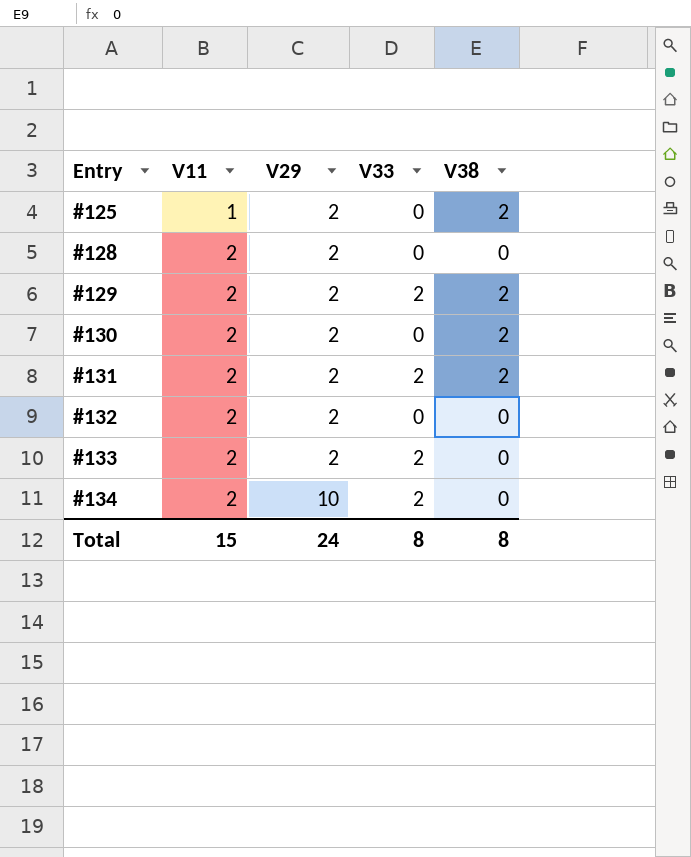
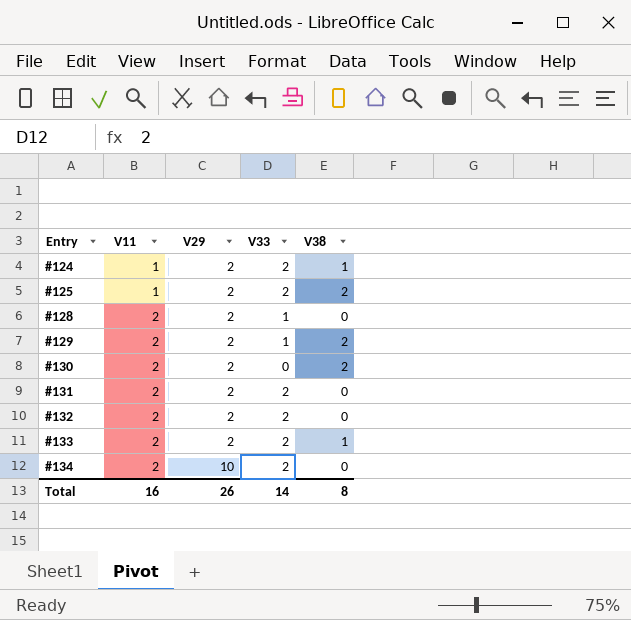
row #124: none -> 1 | 2 | 2 | 1
#125 | V33: 0 -> 2
#128 | V33: 0 -> 1
#129 | V33: 2 -> 1
#131 | V38: 2 -> 0
#132 | V33: 0 -> 2
#133 | V38: 0 -> 1
Total | V11: 15 -> 16
Total | V29: 24 -> 26
Total | V33: 8 -> 14

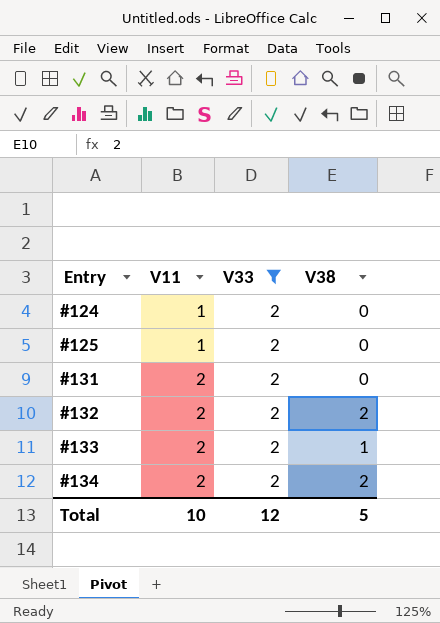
filter: none -> V33 = 2
column V29 | position: 3 -> none
#124 | V38: 1 -> 0
#125 | V38: 2 -> 0
#132 | V38: 0 -> 2
#134 | V38: 0 -> 2
Total | V11: 16 -> 10
Total | V33: 14 -> 12
Total | V38: 8 -> 5

